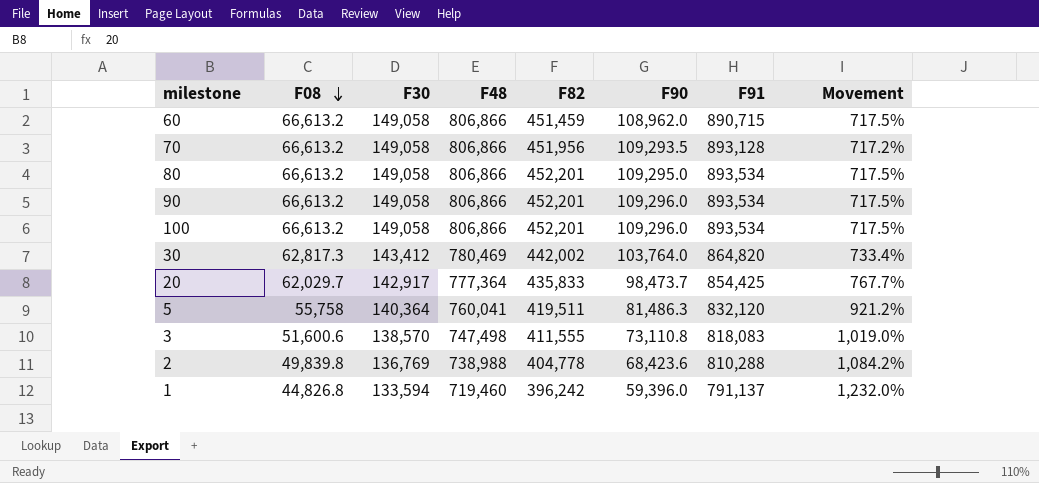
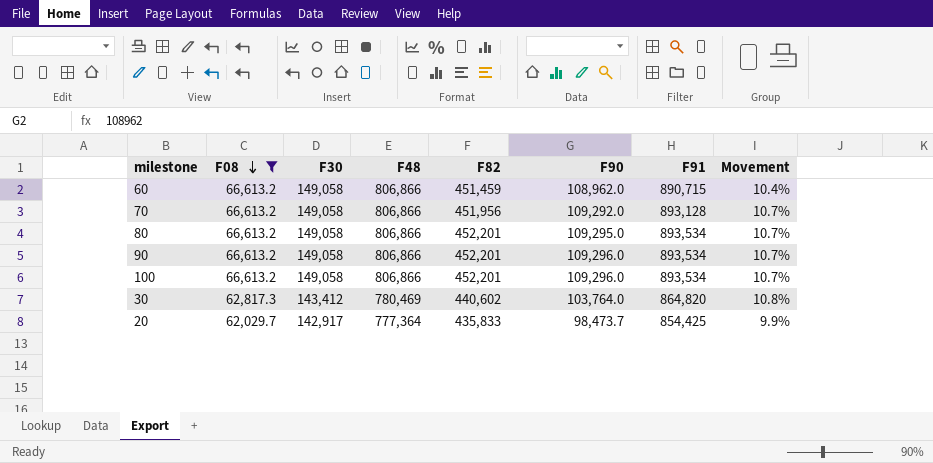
filter: none -> F08 >= 62,029.7
column Movement | formula: ([F91] - [F90]) / [F90] -> ([F91] - [F48]) / [F48]
70 | F90: 109,293.5 -> 109,292.0
30 | F82: 442,002 -> 440,602

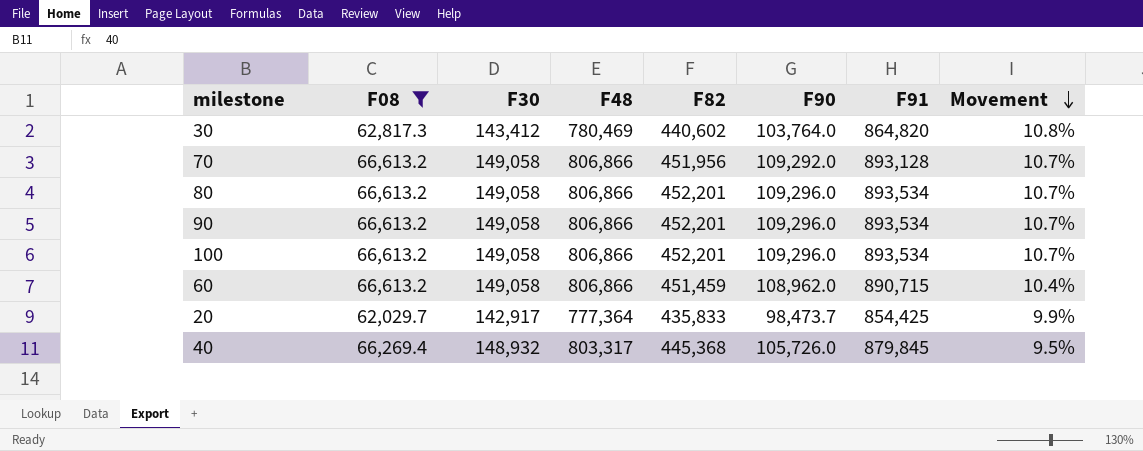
row order: F08 descending -> Movement descending
80 | F90: 109,295.0 -> 109,296.0
row 40: none -> 66,269.4 | 148,932 | 803,317 | 445,368 | 105,726.0 | 879,845 | 9.5%

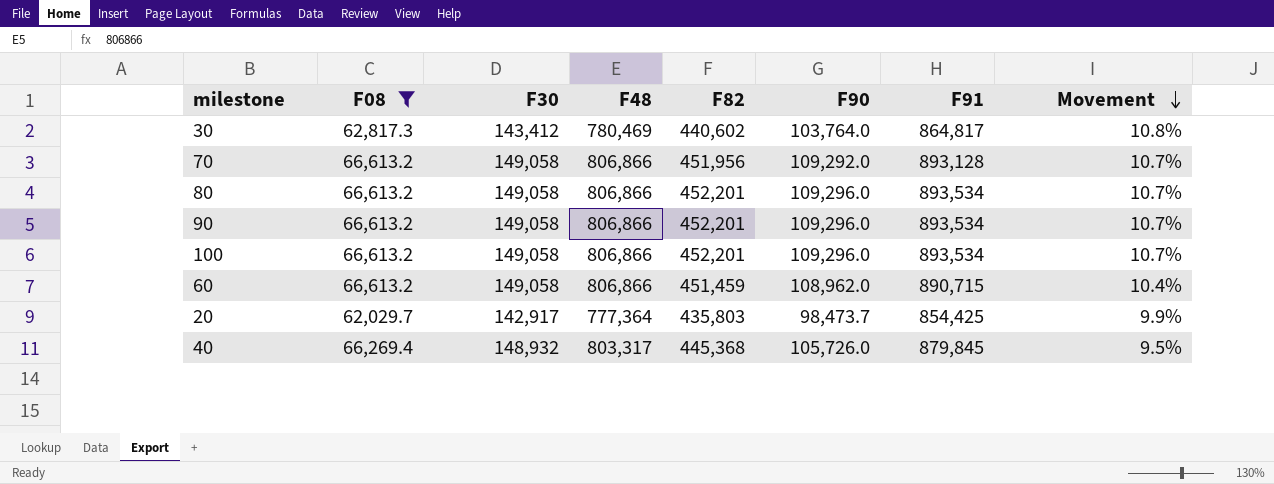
30 | F91: 864,820 -> 864,817
20 | F82: 435,833 -> 435,803

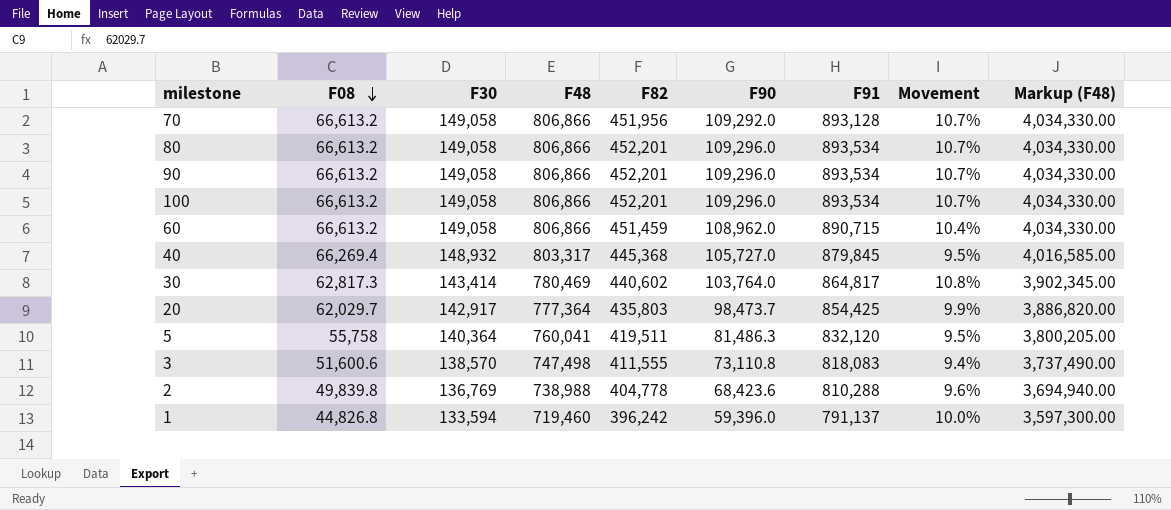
filter: F08 >= 62,029.7 -> none
row order: Movement descending -> F08 descending
column Markup (F48) | formula: none -> [F48] * 5
40 | F90: 105,726.0 -> 105,727.0
30 | F30: 143,412 -> 143,414

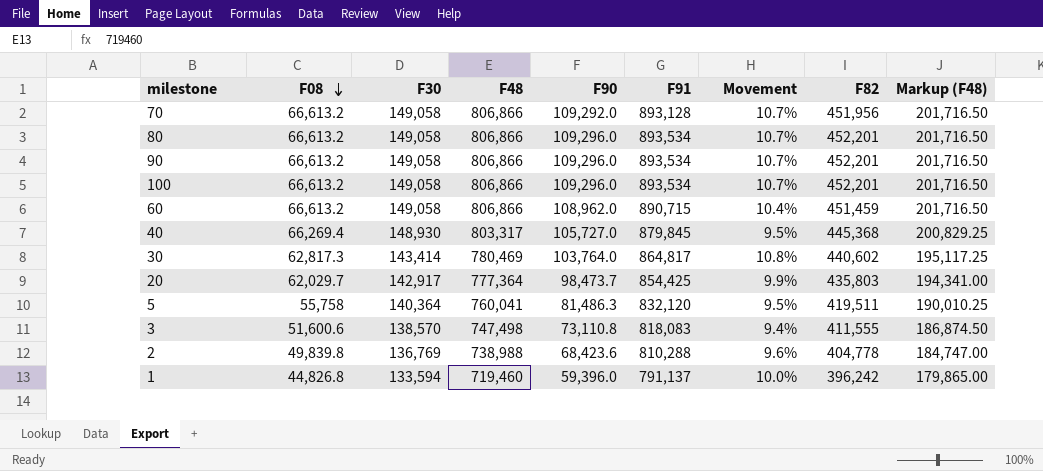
column F82 | position: 5 -> 8
column Markup (F48) | formula: [F48] * 5 -> [F48] * 0.25
40 | F30: 148,932 -> 148,930

